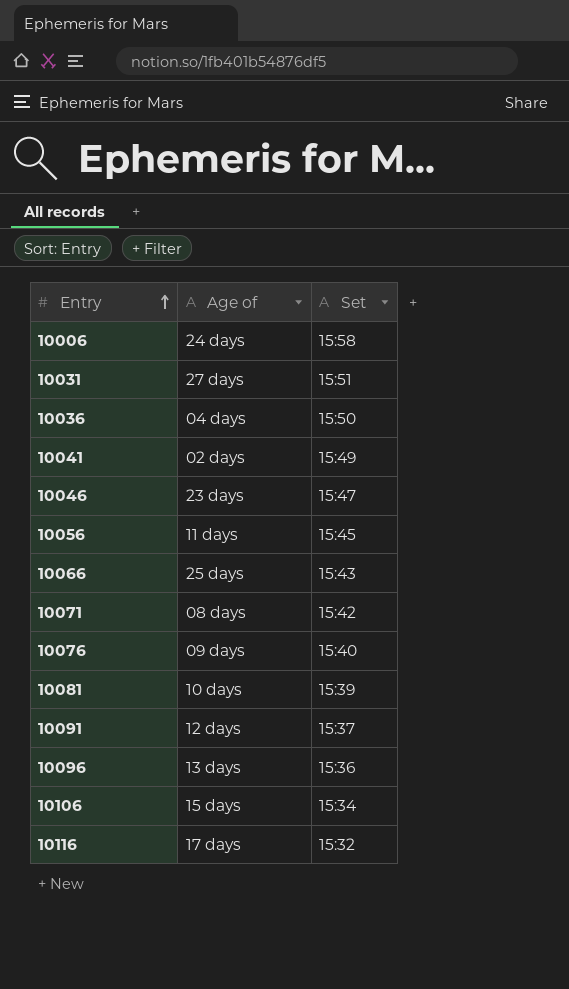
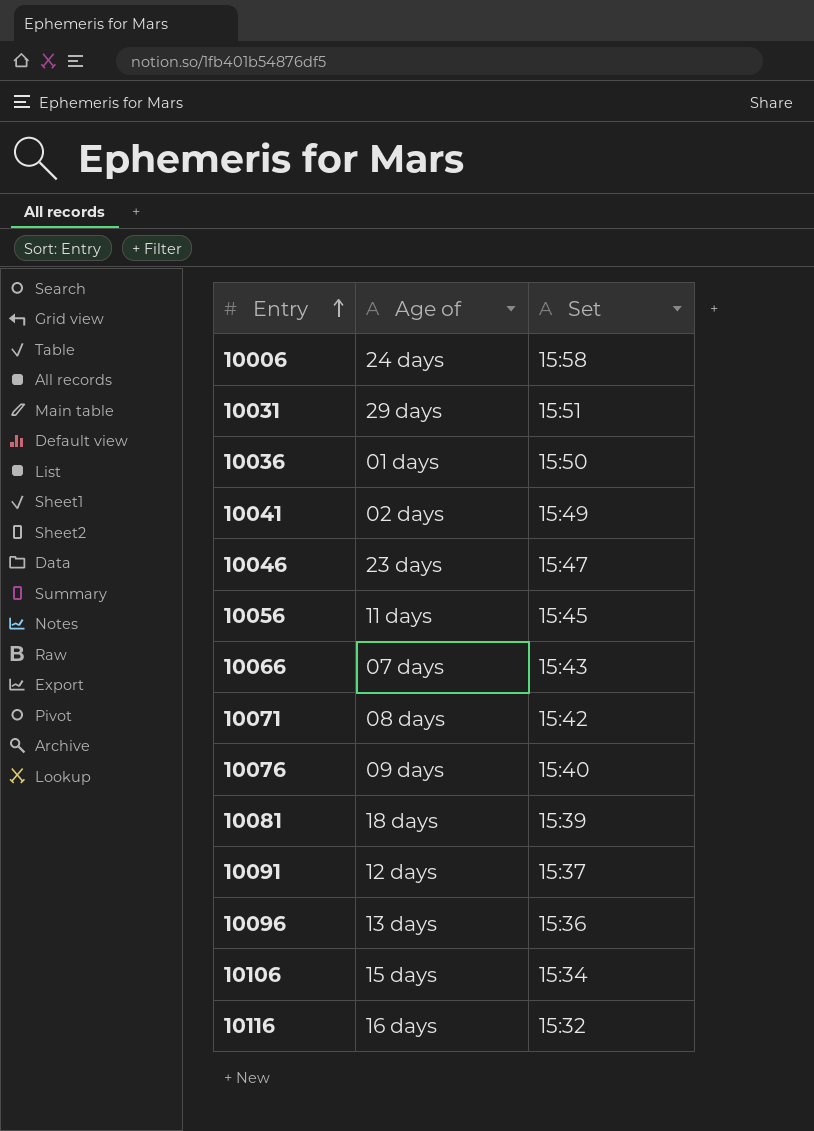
10031 | Age of: 27 days -> 29 days
10036 | Age of: 04 days -> 01 days
10066 | Age of: 25 days -> 07 days
10081 | Age of: 10 days -> 18 days
10116 | Age of: 17 days -> 16 days

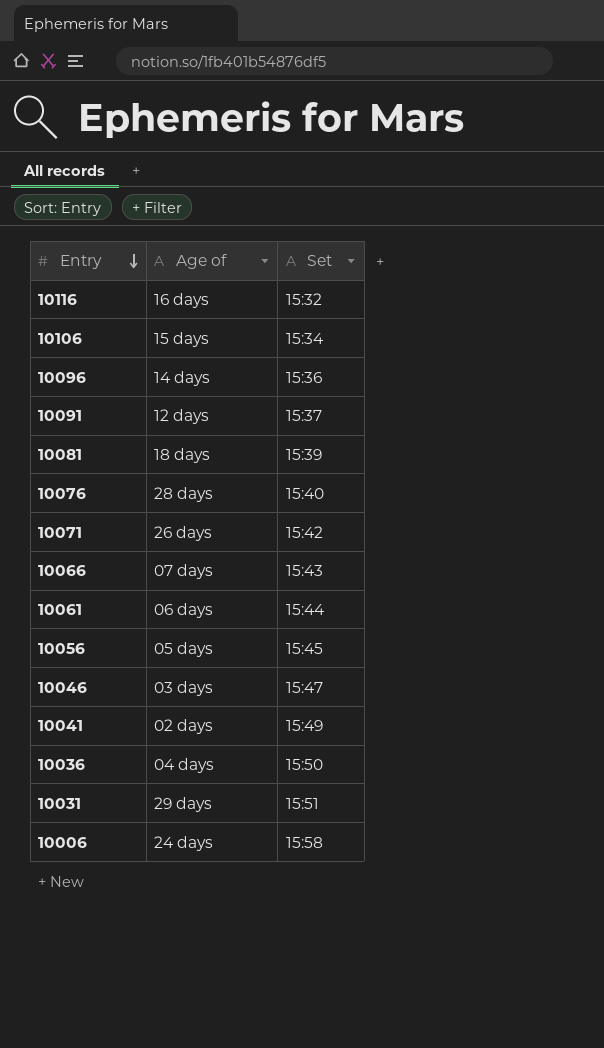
row order: Entry ascending -> Entry descending
10096 | Age of: 13 days -> 14 days
10076 | Age of: 09 days -> 28 days
10071 | Age of: 08 days -> 26 days
row 10061: none -> 06 days | 15:44
10056 | Age of: 11 days -> 05 days
10046 | Age of: 23 days -> 03 days
10036 | Age of: 01 days -> 04 days

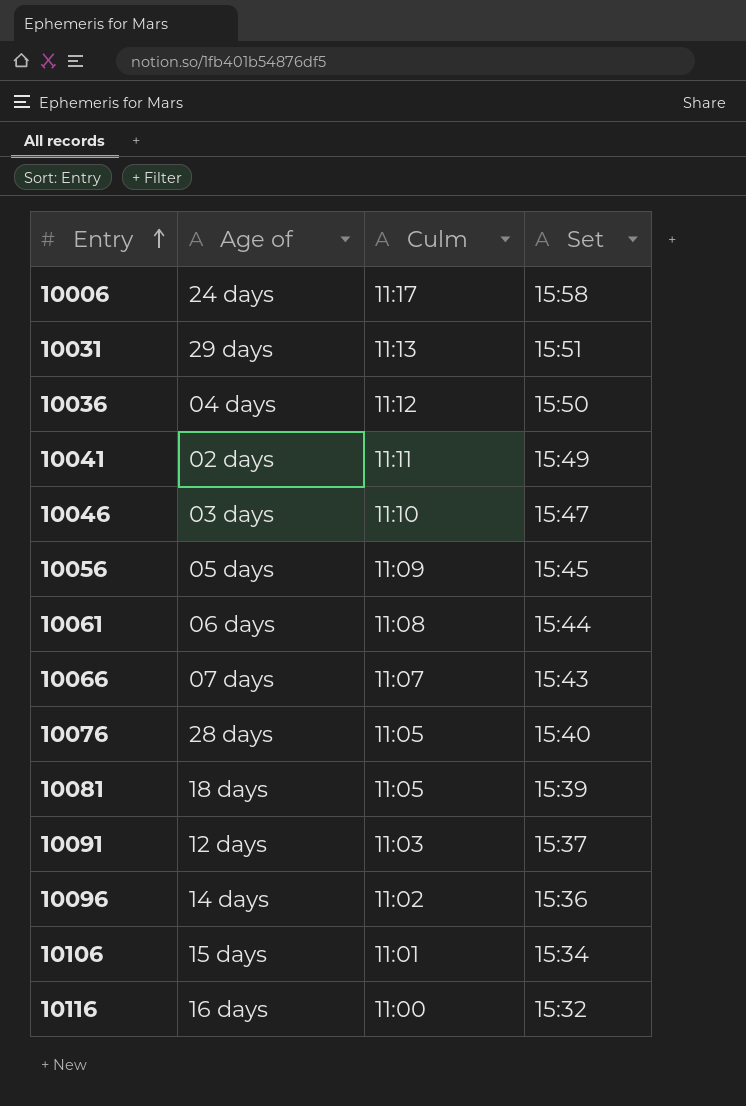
row order: Entry descending -> Entry ascending
column Culm | position: none -> 3
row 10071: 26 days | 15:42 -> none

